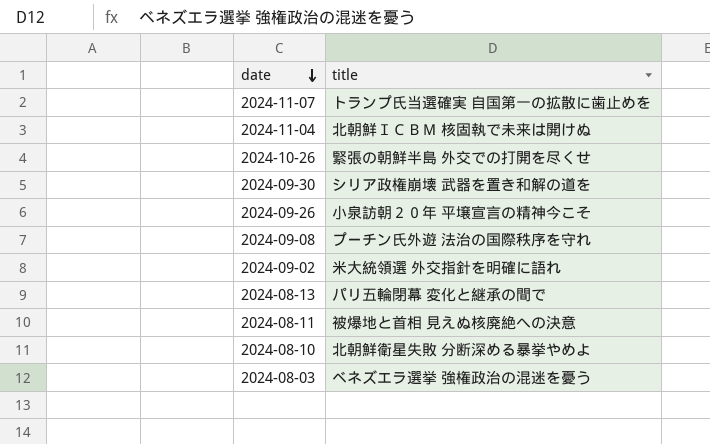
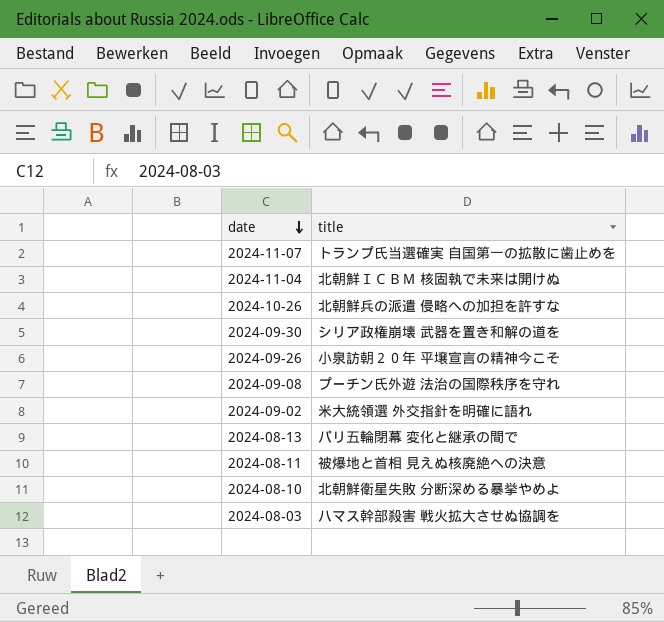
2024-10-26 | title: 緊張の朝鮮半島 外交での打開を尽くせ -> 北朝鮮兵の派遣 侵略への加担を許すな
2024-08-03 | title: ベネズエラ選挙 強権政治の混迷を憂う -> ハマス幹部殺害 戦火拡大させぬ協調を

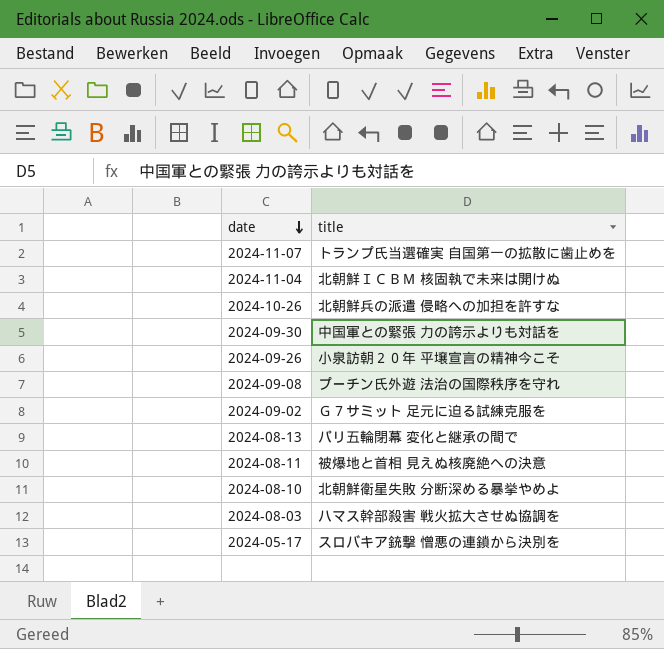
2024-09-30 | title: シリア政権崩壊 武器を置き和解の道を -> 中国軍との緊張 力の誇示よりも対話を
2024-09-02 | title: 米大統領選 外交指針を明確に語れ -> Ｇ７サミット 足元に迫る試練克服を
row 2024-05-17: none -> スロバキア銃撃 憎悪の連鎖から決別を

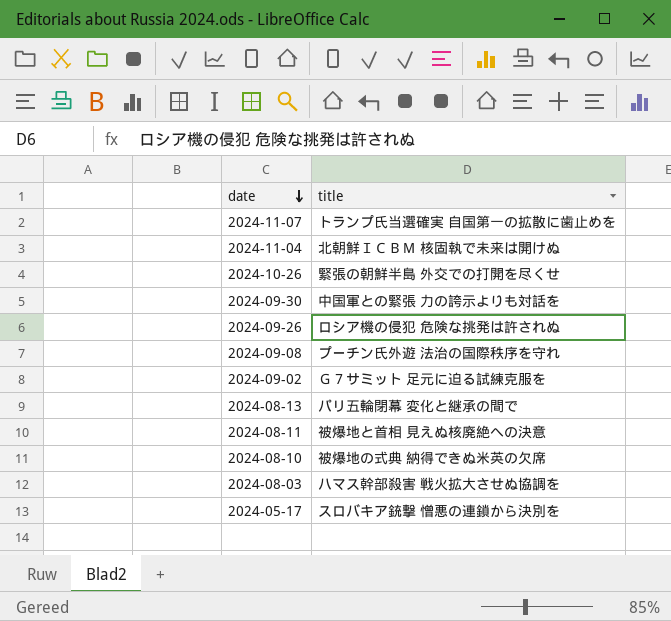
2024-10-26 | title: 北朝鮮兵の派遣 侵略への加担を許すな -> 緊張の朝鮮半島 外交での打開を尽くせ
2024-09-26 | title: 小泉訪朝２０年 平壌宣言の精神今こそ -> ロシア機の侵犯 危険な挑発は許されぬ
2024-08-10 | title: 北朝鮮衛星失敗 分断深める暴挙やめよ -> 被爆地の式典 納得できぬ米英の欠席

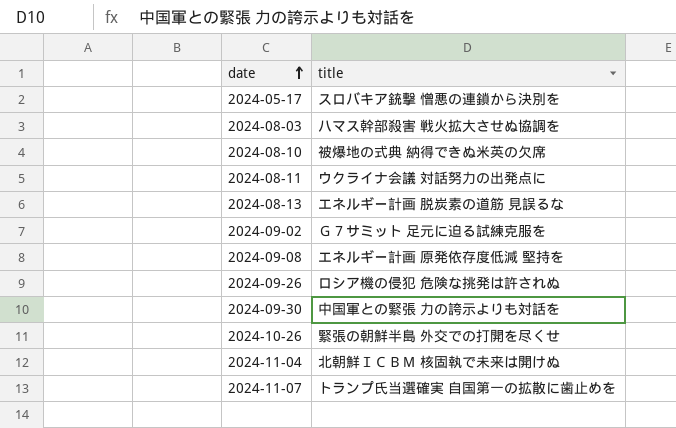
row order: date descending -> date ascending
2024-08-11 | title: 被爆地と首相 見えぬ核廃絶への決意 -> ウクライナ会議 対話努力の出発点に
2024-08-13 | title: パリ五輪閉幕 変化と継承の間で -> エネルギー計画 脱炭素の道筋 見誤るな
2024-09-08 | title: プーチン氏外遊 法治の国際秩序を守れ -> エネルギー計画 原発依存度低減 堅持を

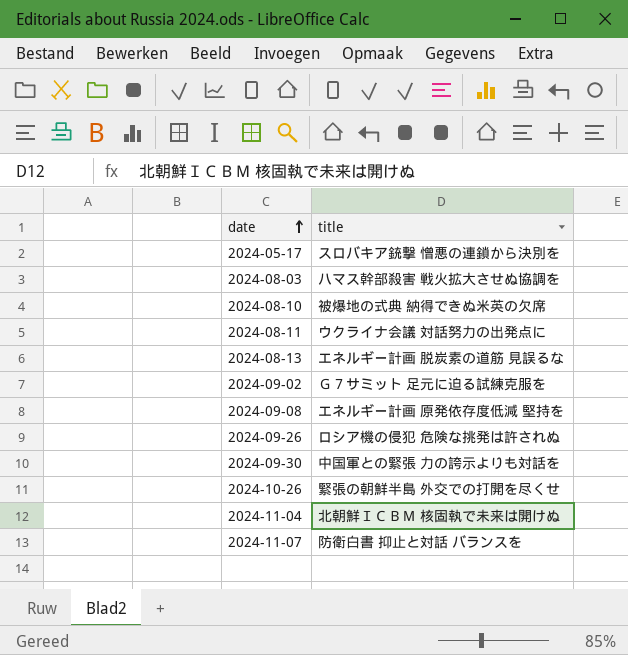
2024-11-07 | title: トランプ氏当選確実 自国第一の拡散に歯止めを -> 防衛白書 抑止と対話 バランスを

